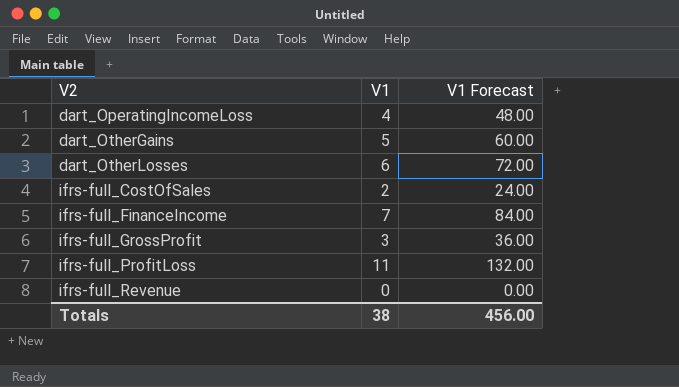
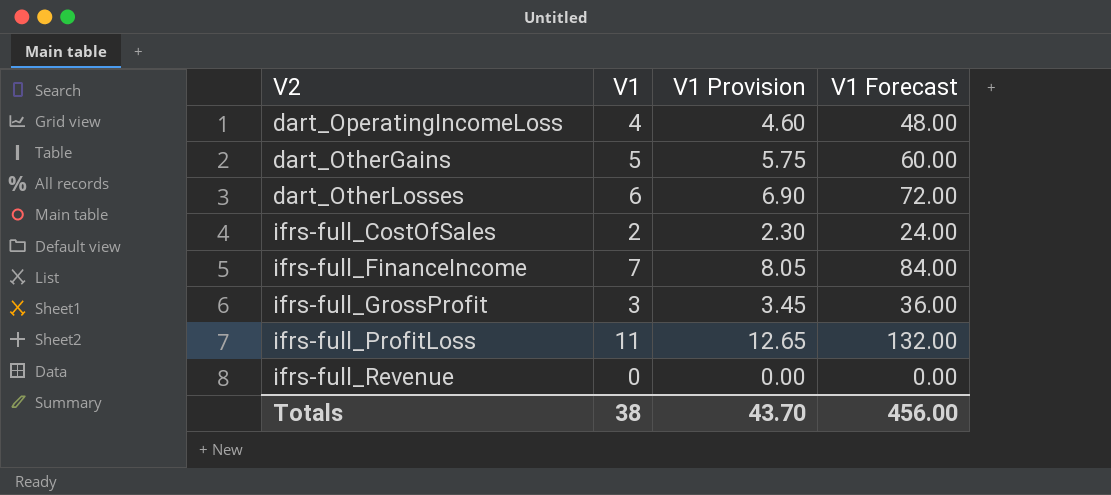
column V1 Provision | formula: none -> [V1] * 1.15

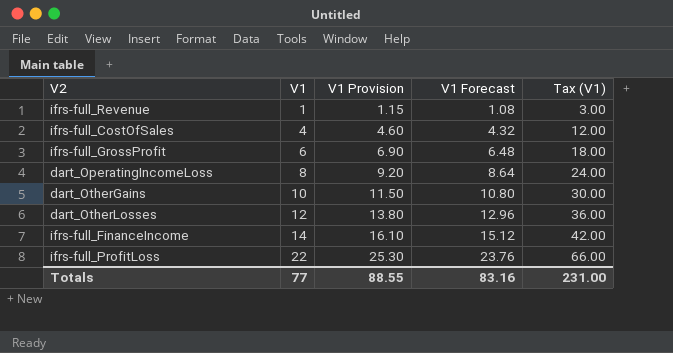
row order: V2 ascending -> V1 ascending
column V1 Forecast | formula: [V1] * 12 -> [V1] * 1.08
column Tax (V1) | formula: none -> [V1] * 3
ifrs-full_Revenue | V1: 0 -> 1
ifrs-full_Revenue | V1 Provision: 0.00 -> 1.15
ifrs-full_CostOfSales | V1: 2 -> 4
ifrs-full_CostOfSales | V1 Provision: 2.30 -> 4.60
ifrs-full_GrossProfit | V1: 3 -> 6
ifrs-full_GrossProfit | V1 Provision: 3.45 -> 6.90
dart_OperatingIncomeLoss | V1: 4 -> 8
dart_OperatingIncomeLoss | V1 Provision: 4.60 -> 9.20
dart_OtherGains | V1: 5 -> 10
dart_OtherGains | V1 Provision: 5.75 -> 11.50
dart_OtherLosses | V1: 6 -> 12
dart_OtherLosses | V1 Provision: 6.90 -> 13.80
ifrs-full_FinanceIncome | V1: 7 -> 14
ifrs-full_FinanceIncome | V1 Provision: 8.05 -> 16.10
ifrs-full_ProfitLoss | V1: 11 -> 22
ifrs-full_ProfitLoss | V1 Provision: 12.65 -> 25.30
Totals | V1: 38 -> 77
Totals | V1 Provision: 43.70 -> 88.55
Totals | V1 Forecast: 456.00 -> 83.16

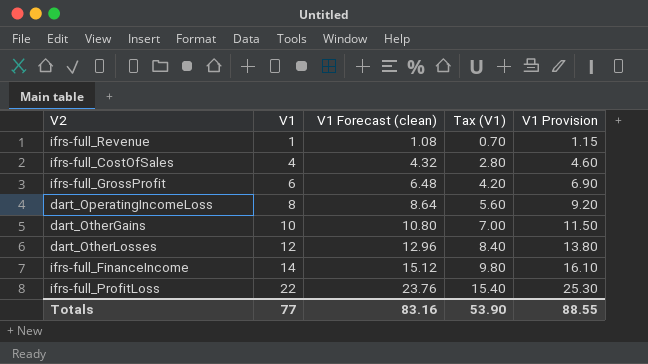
column name: V1 Forecast -> V1 Forecast (clean)
column Tax (V1) | formula: [V1] * 3 -> [V1] * 0.7
column V1 Provision | position: 3 -> 5
Totals | Tax (V1): 231.00 -> 53.90

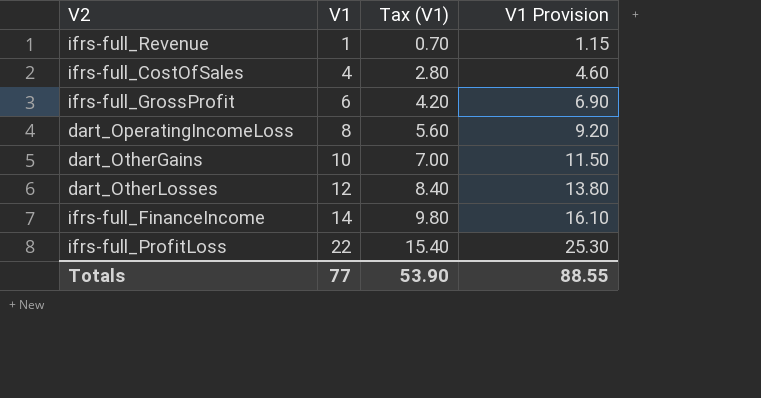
column V1 Forecast (clean) | formula: [V1] * 1.08 -> none

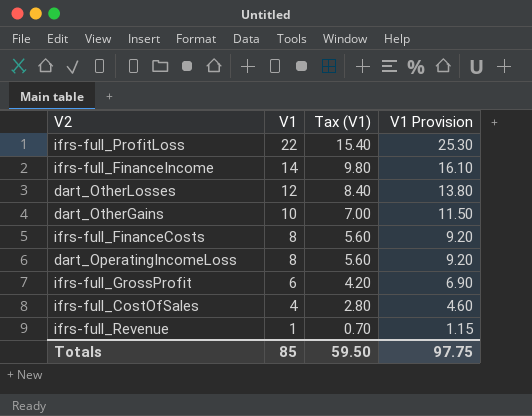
row order: V1 ascending -> V1 descending
row ifrs-full_FinanceCosts: none -> 8 | 5.60 | 9.20
Totals | V1: 77 -> 85
Totals | Tax (V1): 53.90 -> 59.50
Totals | V1 Provision: 88.55 -> 97.75

